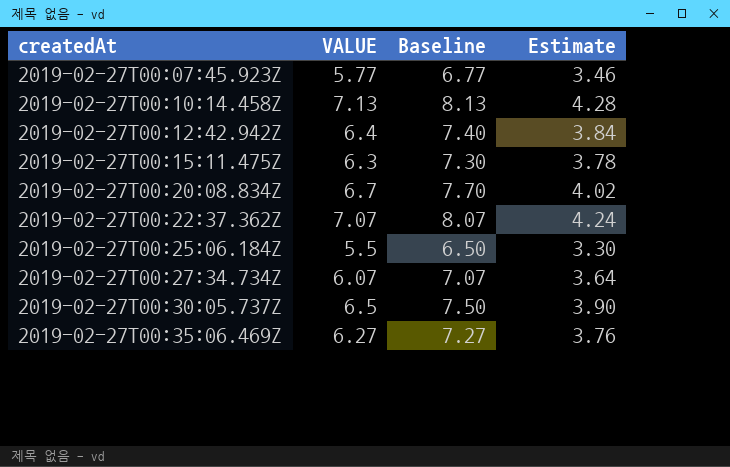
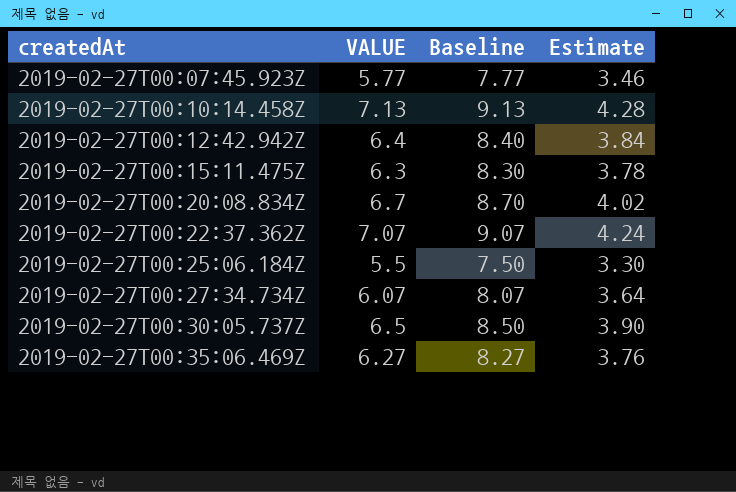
column Baseline | formula: [VALUE] + 1 -> [VALUE] + 2

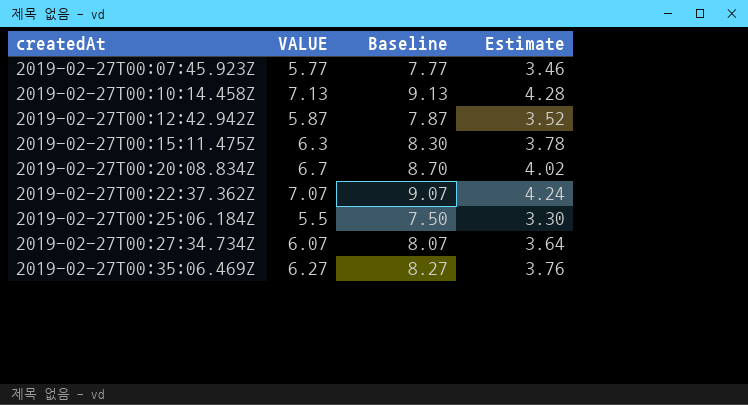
row 2019-02-27T00:30:05.737Z: 6.5 | 8.50 | 3.90 -> none
2019-02-27T00:12:42.942Z | VALUE: 6.4 -> 5.87
2019-02-27T00:12:42.942Z | Baseline: 8.40 -> 7.87
2019-02-27T00:12:42.942Z | Estimate: 3.84 -> 3.52

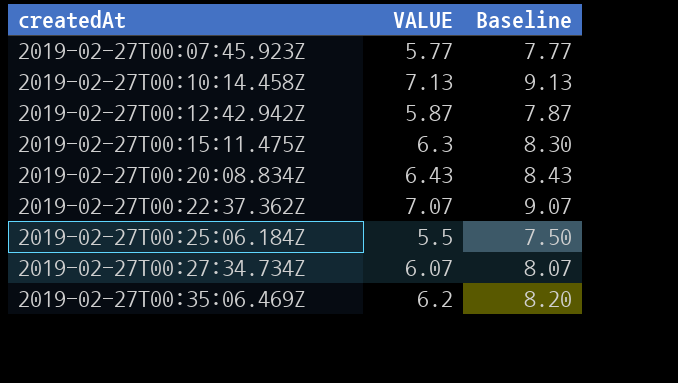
column Estimate | formula: [VALUE] * 0.6 -> none
2019-02-27T00:20:08.834Z | VALUE: 6.7 -> 6.43
2019-02-27T00:20:08.834Z | Baseline: 8.70 -> 8.43
2019-02-27T00:35:06.469Z | VALUE: 6.27 -> 6.2
2019-02-27T00:35:06.469Z | Baseline: 8.27 -> 8.20

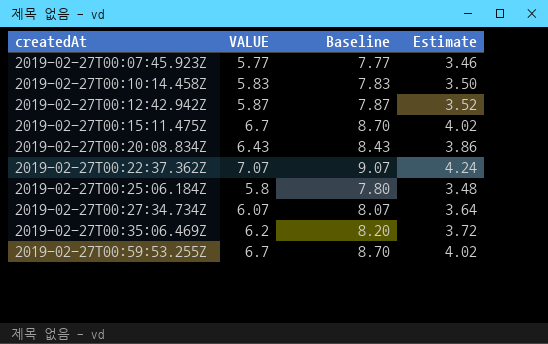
column Estimate | formula: none -> [VALUE] * 0.6
2019-02-27T00:10:14.458Z | VALUE: 7.13 -> 5.83
2019-02-27T00:10:14.458Z | Baseline: 9.13 -> 7.83
2019-02-27T00:15:11.475Z | VALUE: 6.3 -> 6.7
2019-02-27T00:15:11.475Z | Baseline: 8.30 -> 8.70
2019-02-27T00:25:06.184Z | VALUE: 5.5 -> 5.8
2019-02-27T00:25:06.184Z | Baseline: 7.50 -> 7.80
row 2019-02-27T00:59:53.255Z: none -> 6.7 | 8.70 | 4.02

